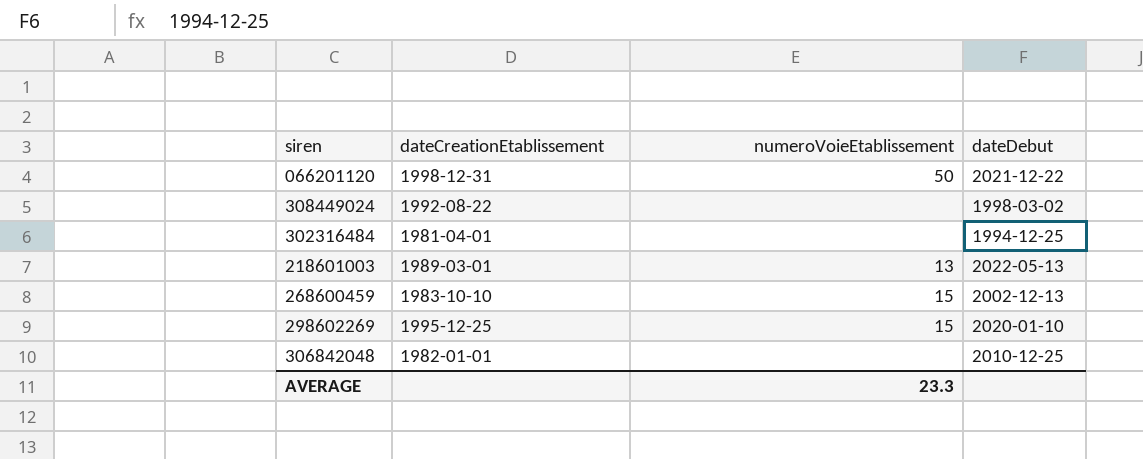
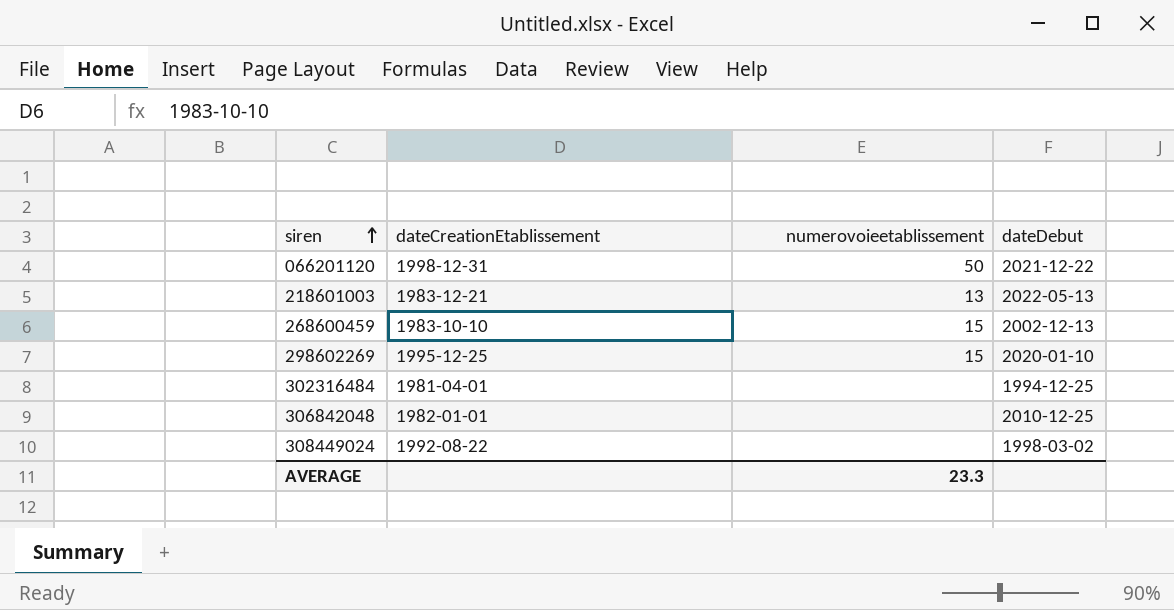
row order: none -> siren ascending
column name: numeroVoieEtablissement -> numerovoieetablissement
218601003 | dateCreationEtablissement: 1989-03-01 -> 1983-12-21

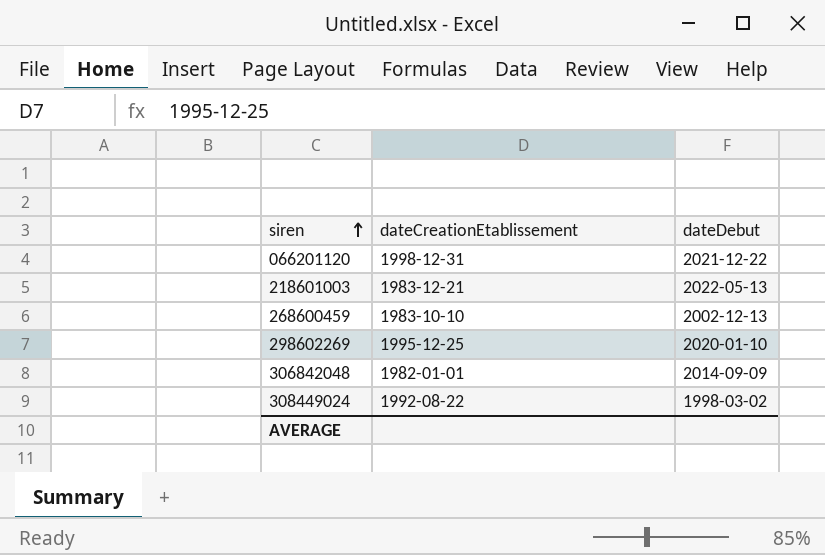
column numerovoieetablissement | position: 3 -> none
row 302316484: 1981-04-01 | none | 1994-12-25 -> none
306842048 | dateDebut: 2010-12-25 -> 2014-09-09

